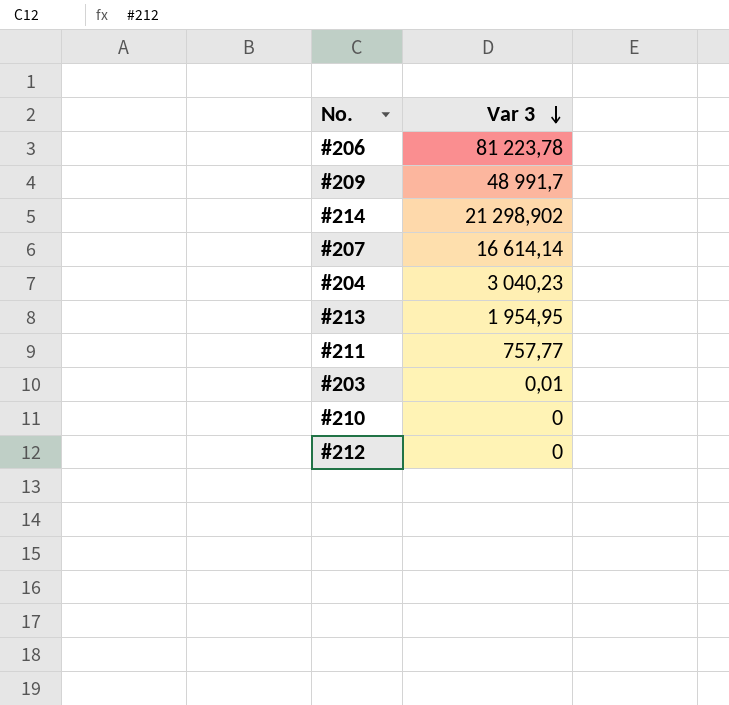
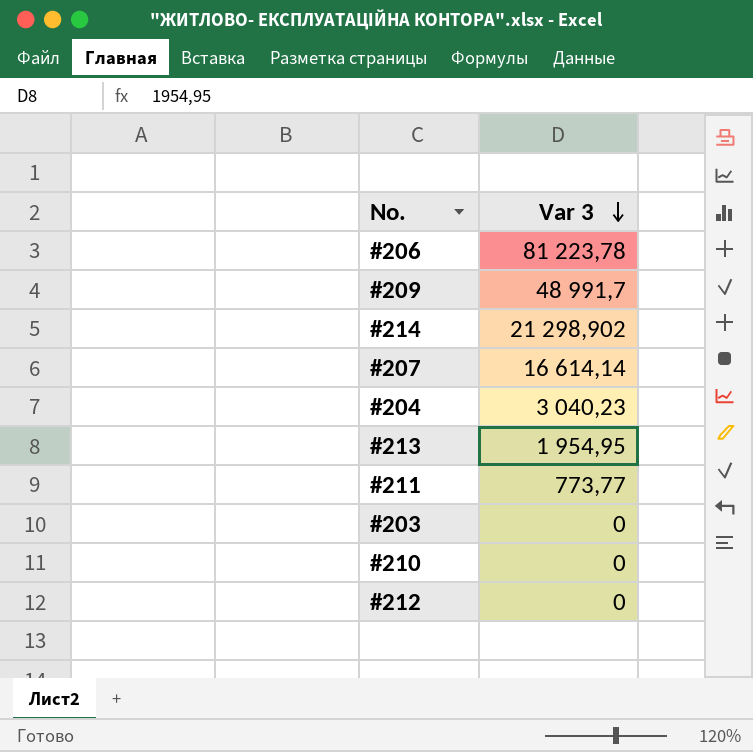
#211 | Var 3: 757,77 -> 773,77
#203 | Var 3: 0,01 -> 0

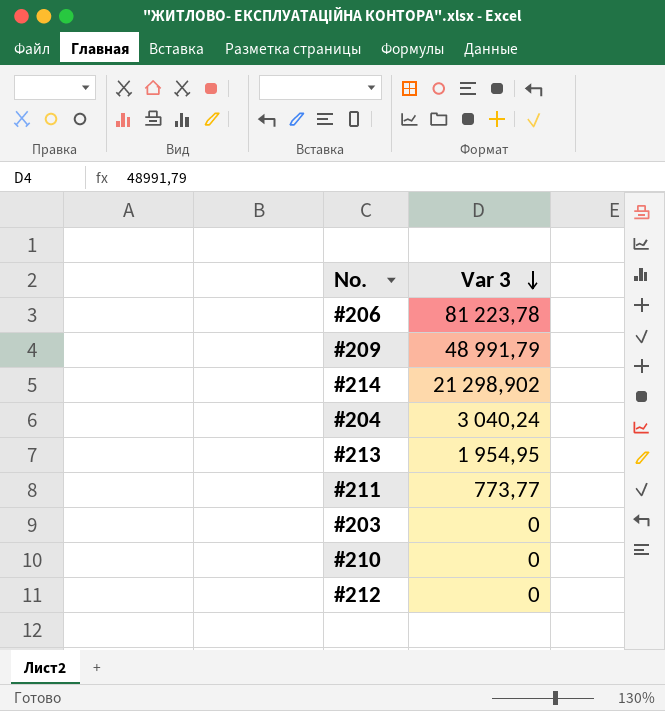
row #207: 16 614,14 -> none
#209 | Var 3: 48 991,7 -> 48 991,79
#204 | Var 3: 3 040,23 -> 3 040,24

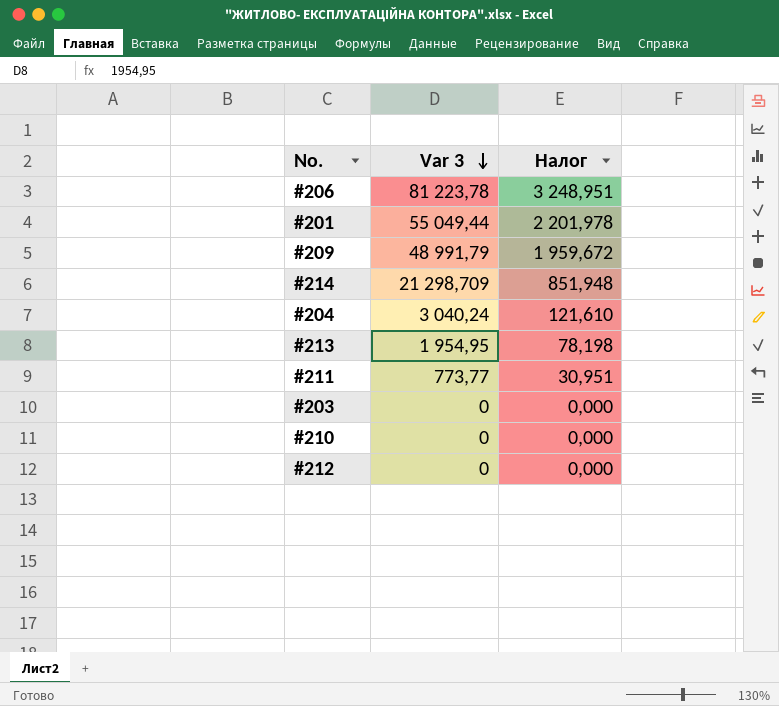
column Налог | formula: none -> [Var 3] * 0,04
row #201: none -> 55 049,44 | 2 201,978
#214 | Var 3: 21 298,902 -> 21 298,709

